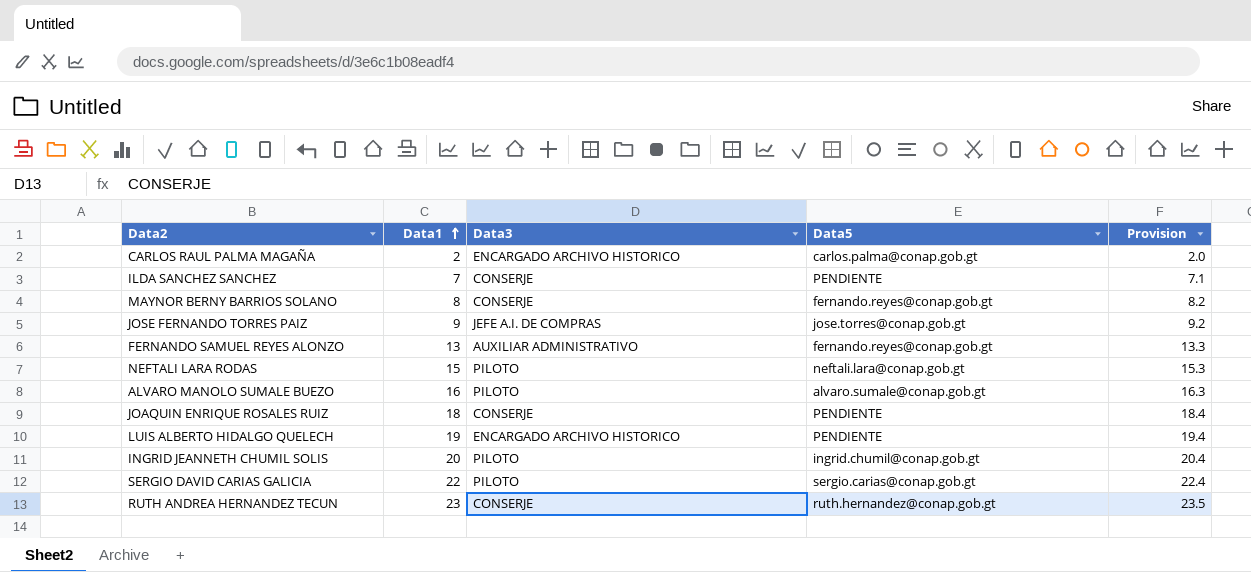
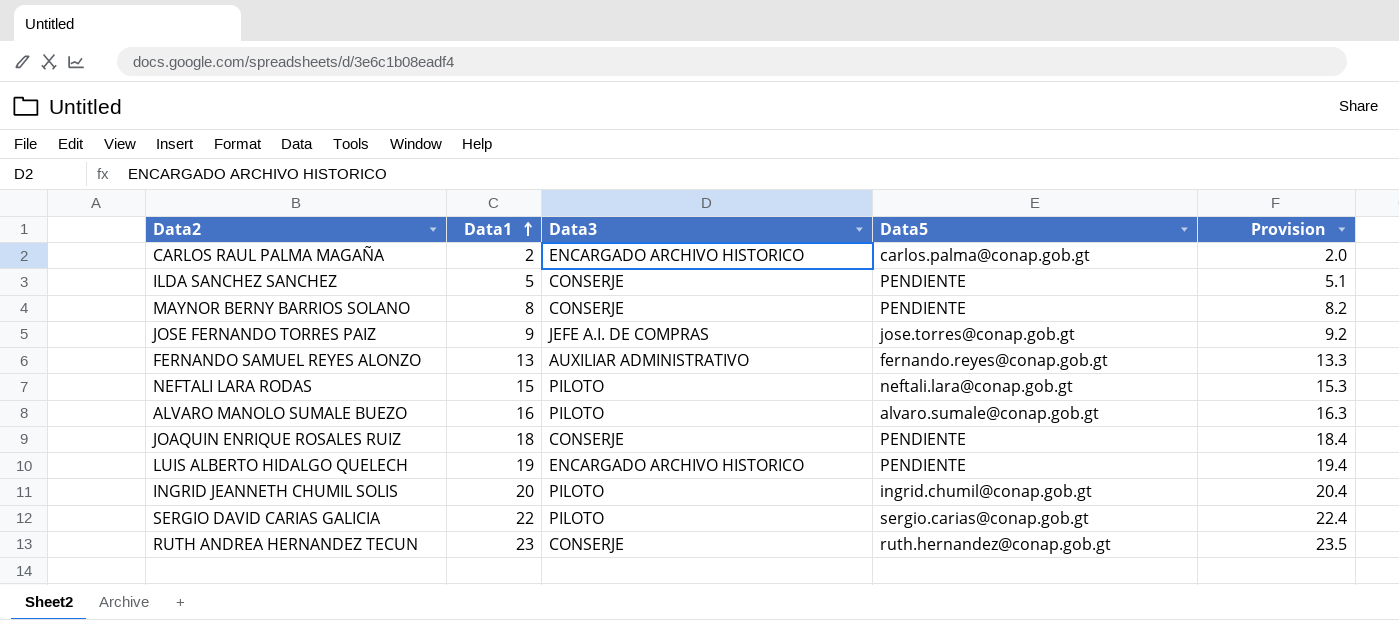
ILDA SANCHEZ SANCHEZ | Data1: 7 -> 5
ILDA SANCHEZ SANCHEZ | Provision: 7.1 -> 5.1
MAYNOR BERNY BARRIOS SOLANO | Data5: fernando.reyes@conap.gob.gt -> PENDIENTE

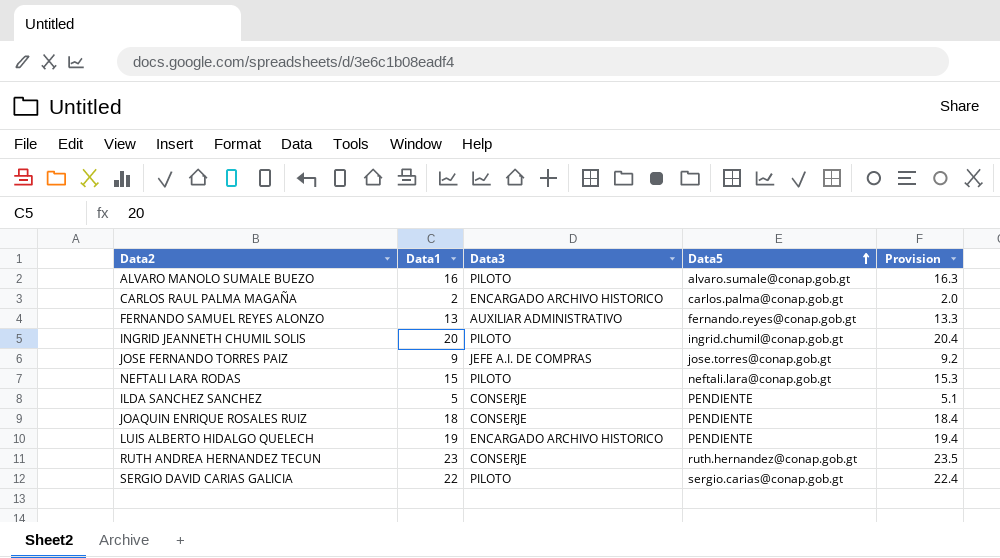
row order: Data1 ascending -> Data5 ascending
row MAYNOR BERNY BARRIOS SOLANO: 8 | CONSERJE | PENDIENTE | 8.2 -> none

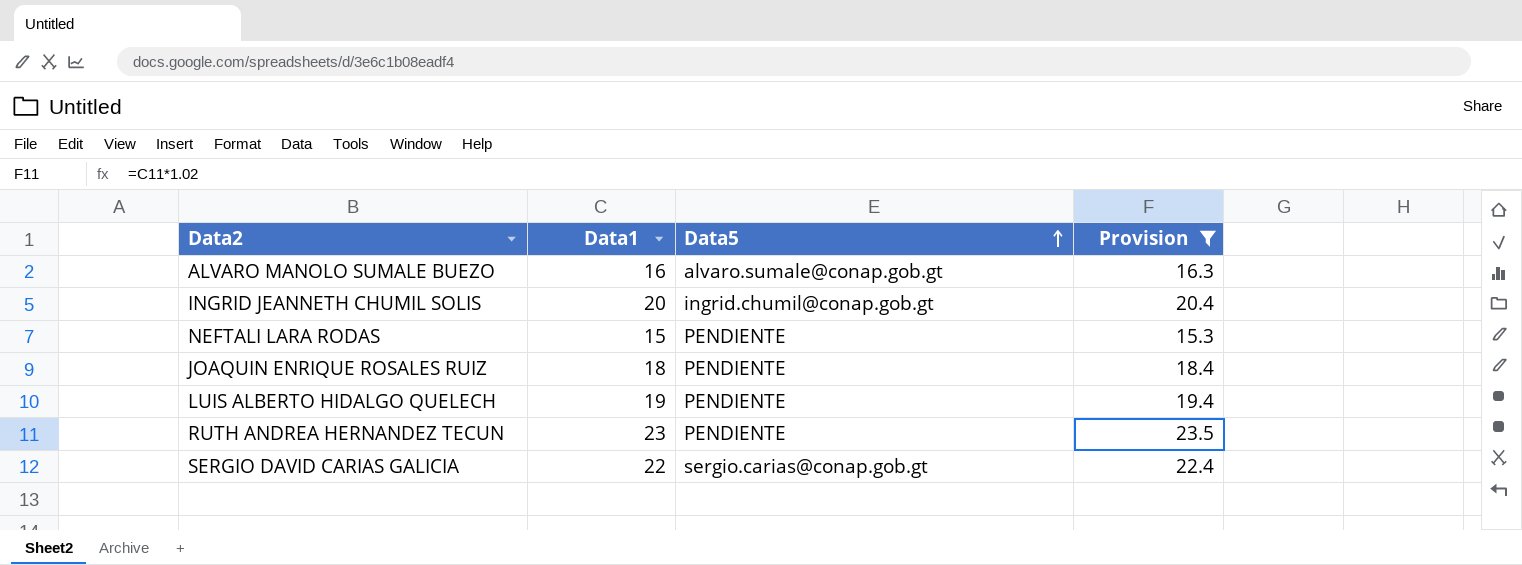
filter: none -> Provision >= 15.3
column Data3 | position: 3 -> none
NEFTALI LARA RODAS | Data5: neftali.lara@conap.gob.gt -> PENDIENTE
RUTH ANDREA HERNANDEZ TECUN | Data5: ruth.hernandez@conap.gob.gt -> PENDIENTE

